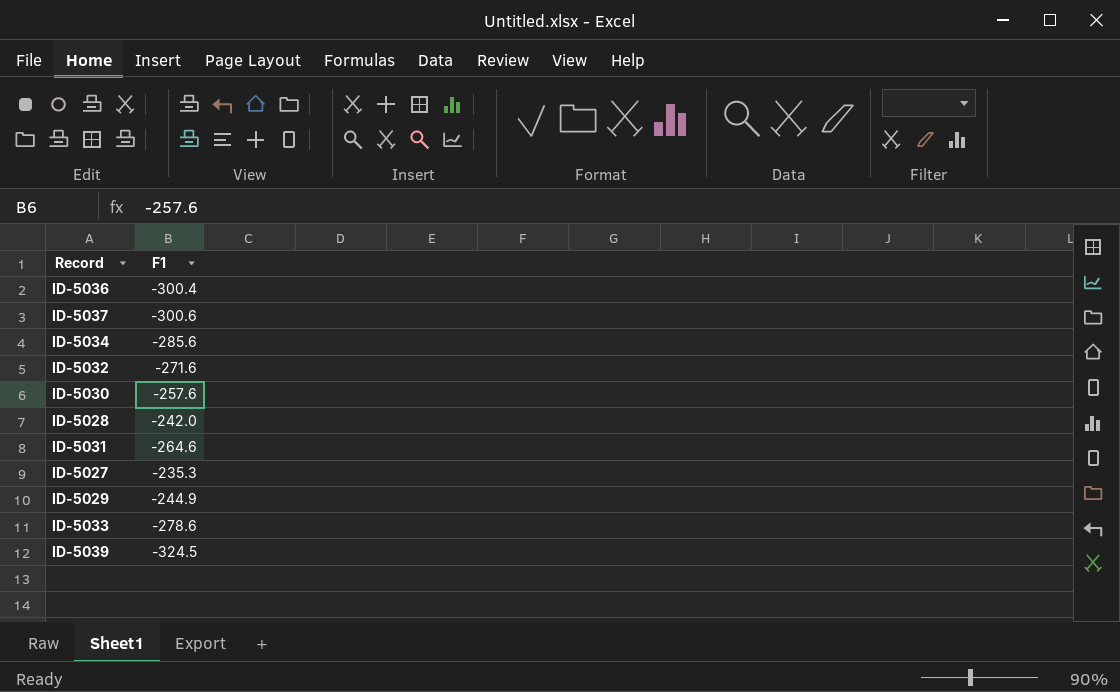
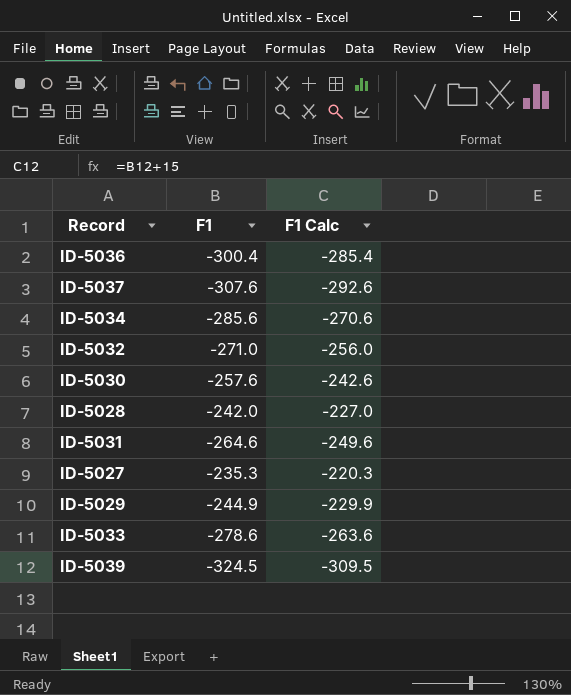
column F1 Calc | formula: none -> [F1] + 15
ID-5037 | F1: -300.6 -> -307.6
ID-5032 | F1: -271.6 -> -271.0

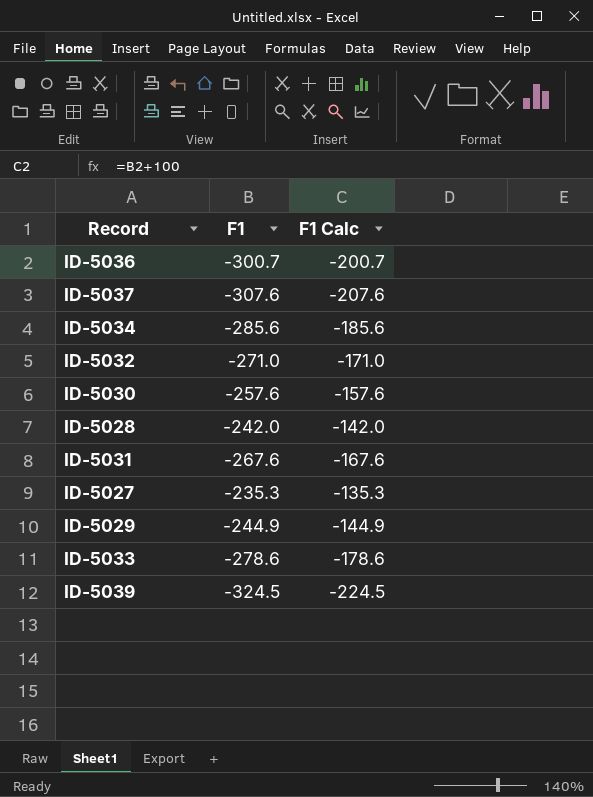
column F1 Calc | formula: [F1] + 15 -> [F1] + 100
ID-5036 | F1: -300.4 -> -300.7
ID-5031 | F1: -264.6 -> -267.6

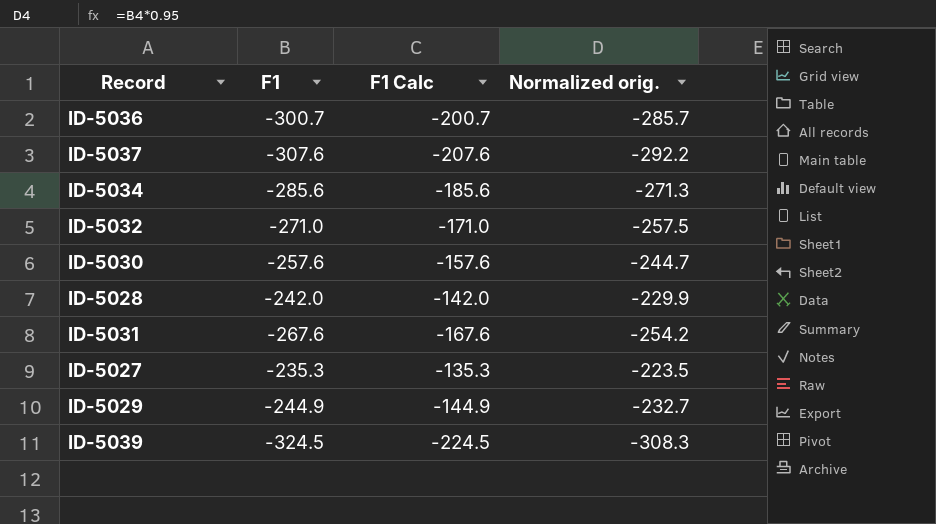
column Normalized orig. | formula: none -> [F1] * 0.95
row ID-5033: -278.6 | -178.6 -> none

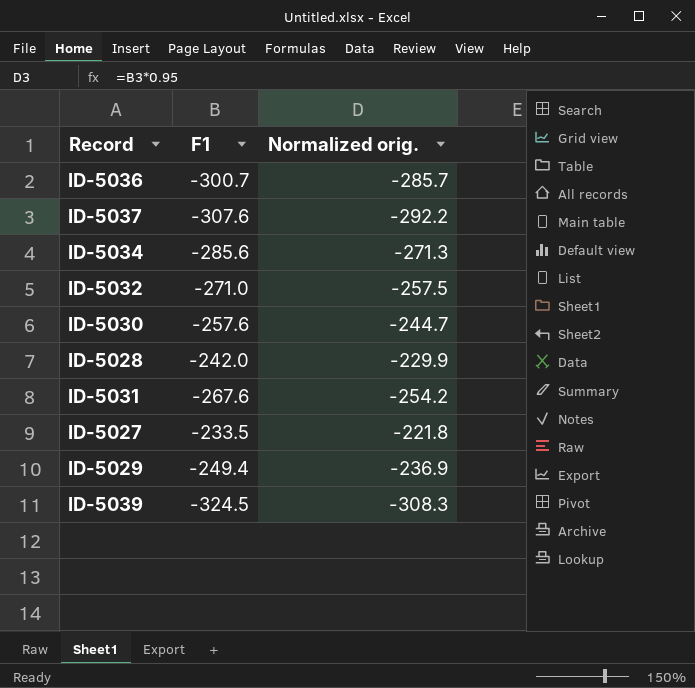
column F1 Calc | formula: [F1] + 100 -> none
ID-5027 | F1: -235.3 -> -233.5
ID-5027 | Normalized orig.: -223.5 -> -221.8
ID-5029 | F1: -244.9 -> -249.4
ID-5029 | Normalized orig.: -232.7 -> -236.9

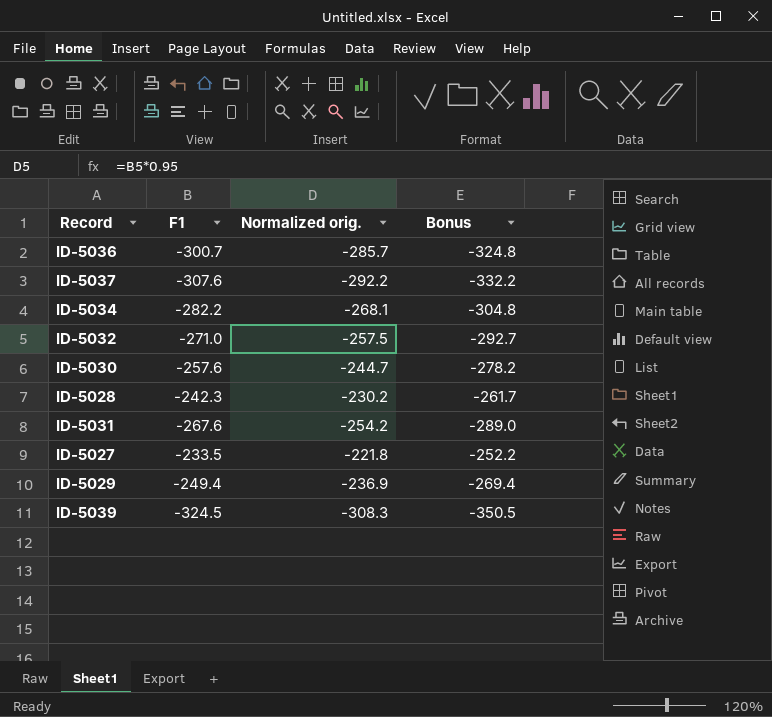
column Bonus | formula: none -> [F1] * 1.08
ID-5034 | F1: -285.6 -> -282.2
ID-5034 | Normalized orig.: -271.3 -> -268.1
ID-5028 | F1: -242.0 -> -242.3
ID-5028 | Normalized orig.: -229.9 -> -230.2

